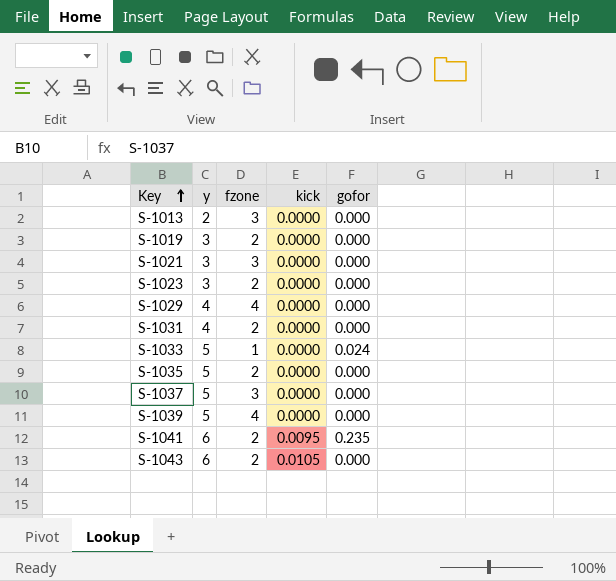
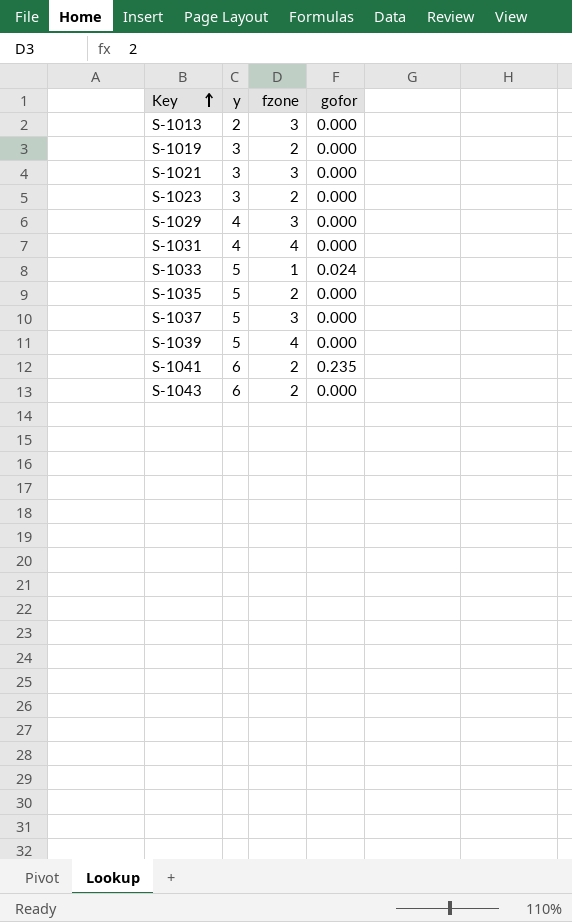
column kick | position: 4 -> none
S-1029 | fzone: 4 -> 3
S-1031 | fzone: 2 -> 4

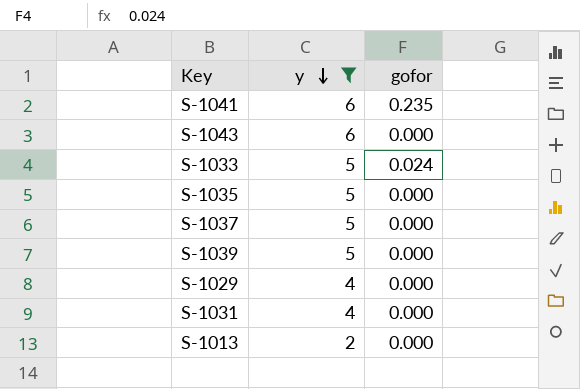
filter: none -> y != 3
row order: Key ascending -> y descending
column fzone | position: 3 -> none

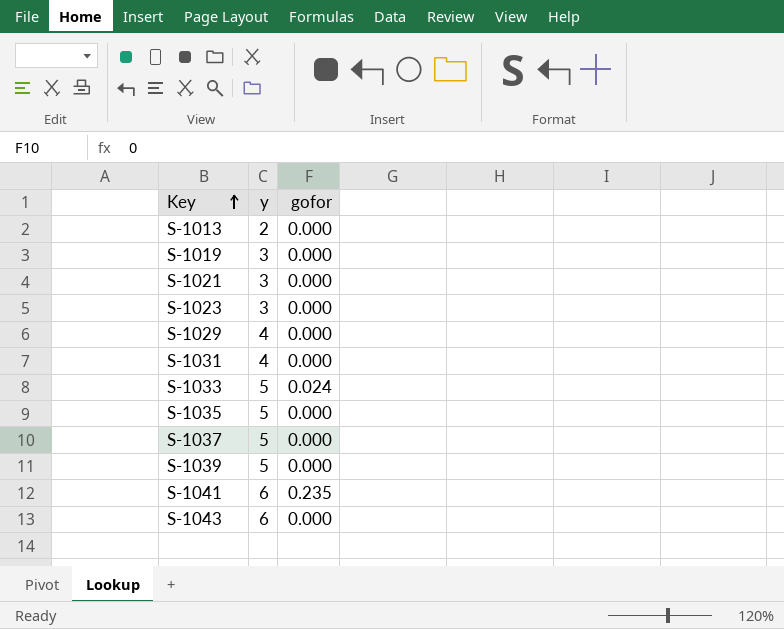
filter: y != 3 -> none
row order: y descending -> Key ascending

